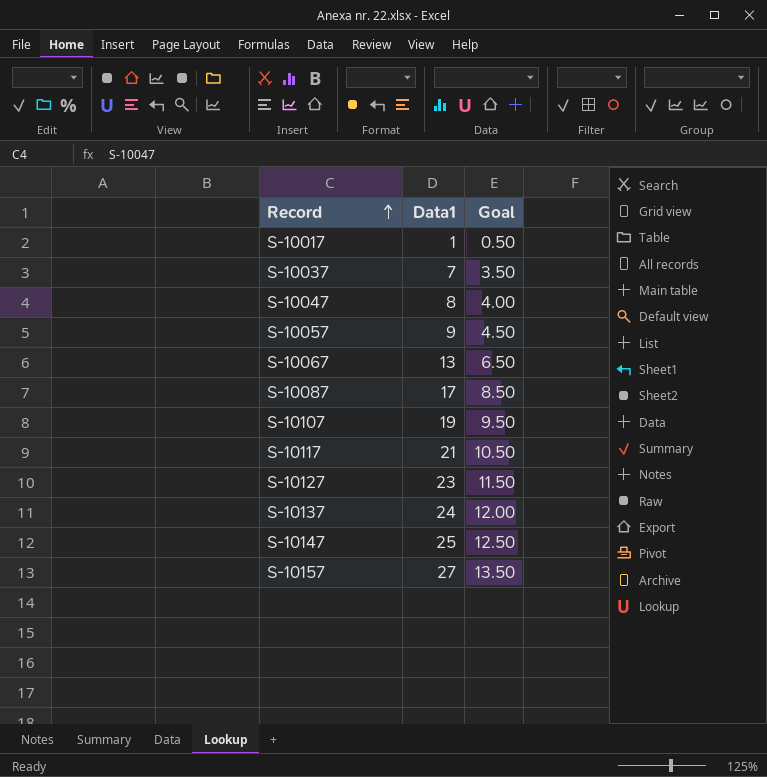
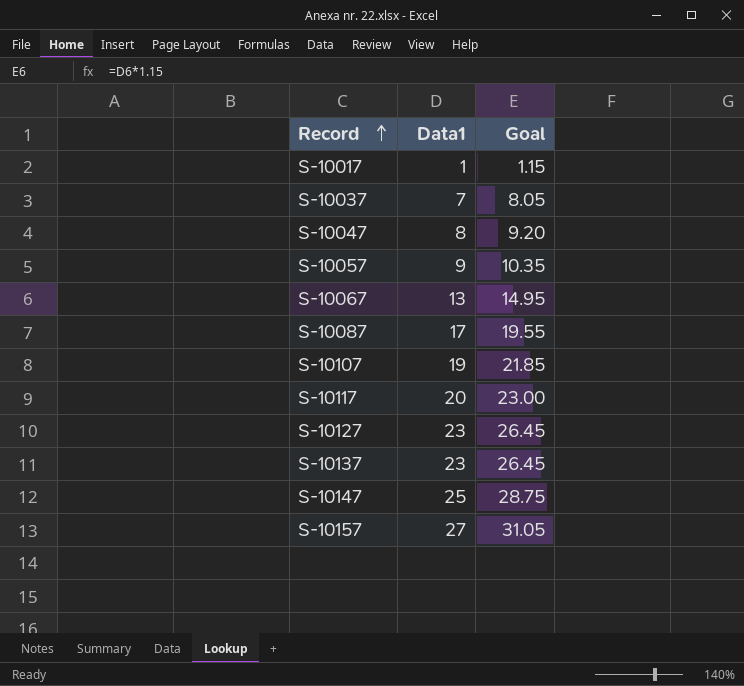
column Goal | formula: [Data1] * 0.5 -> [Data1] * 1.15
S-10117 | Data1: 21 -> 20
S-10137 | Data1: 24 -> 23

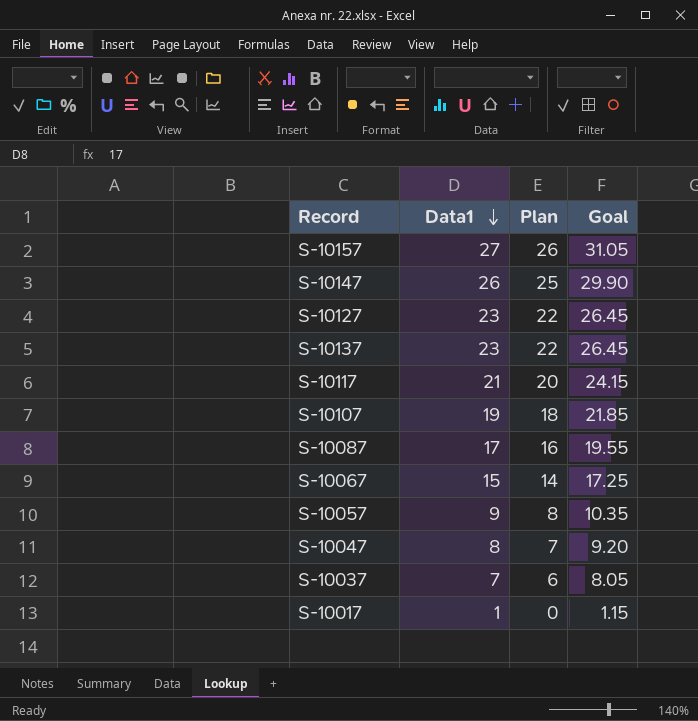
row order: Record ascending -> Data1 descending
column Plan | formula: none -> [Data1] - 1
S-10147 | Data1: 25 -> 26
S-10147 | Goal: 28.75 -> 29.90
S-10117 | Data1: 20 -> 21
S-10117 | Goal: 23.00 -> 24.15
S-10067 | Data1: 13 -> 15
S-10067 | Goal: 14.95 -> 17.25

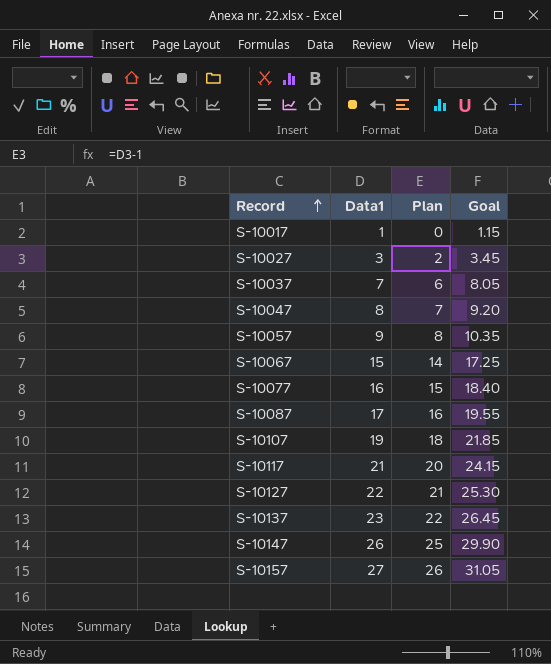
row order: Data1 descending -> Record ascending
row S-10027: none -> 3 | 2 | 3.45
row S-10077: none -> 16 | 15 | 18.40
S-10127 | Data1: 23 -> 22
S-10127 | Plan: 22 -> 21
S-10127 | Goal: 26.45 -> 25.30

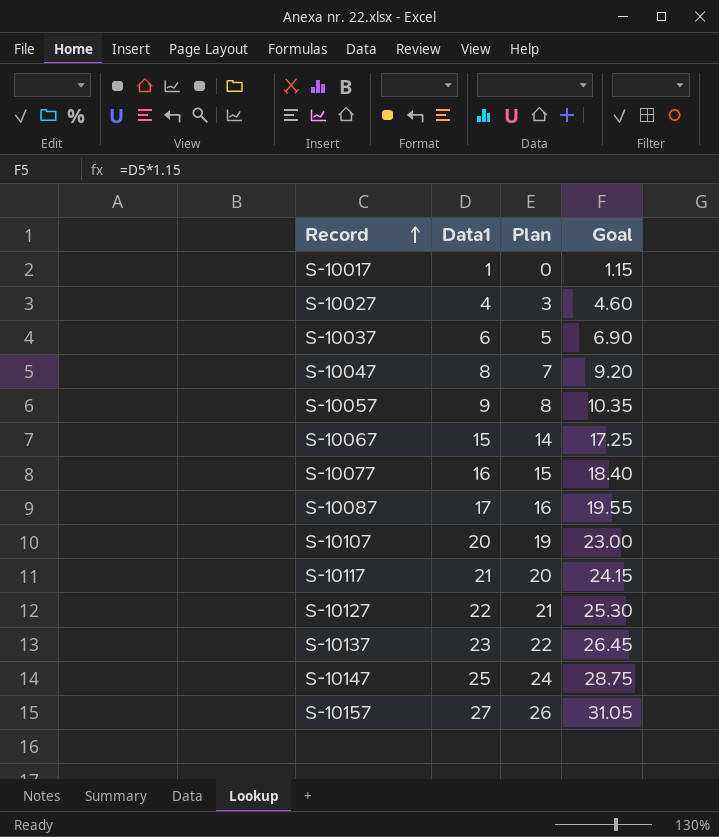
S-10027 | Data1: 3 -> 4
S-10027 | Plan: 2 -> 3
S-10027 | Goal: 3.45 -> 4.60
S-10037 | Data1: 7 -> 6
S-10037 | Plan: 6 -> 5
S-10037 | Goal: 8.05 -> 6.90
S-10107 | Data1: 19 -> 20
S-10107 | Plan: 18 -> 19
S-10107 | Goal: 21.85 -> 23.00
S-10147 | Data1: 26 -> 25
S-10147 | Plan: 25 -> 24
S-10147 | Goal: 29.90 -> 28.75

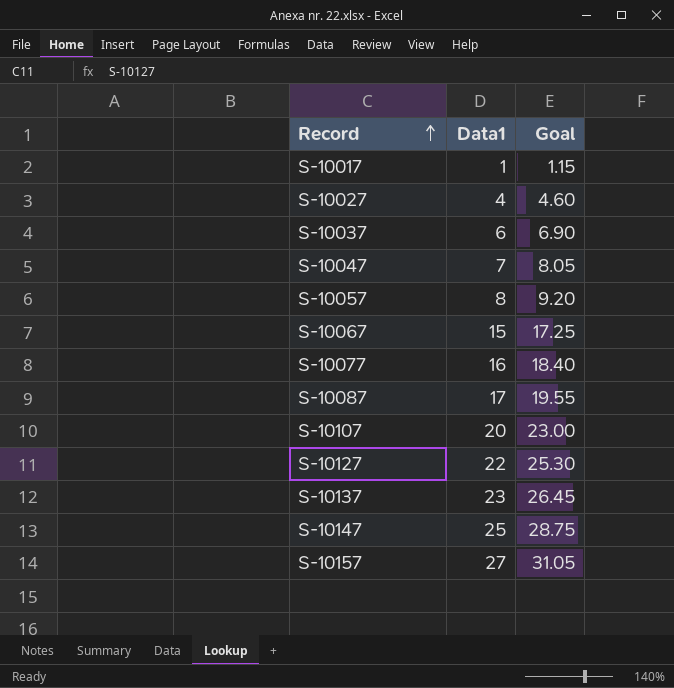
column Plan | formula: [Data1] - 1 -> none
row S-10117: 21 | 20 | 24.15 -> none
S-10047 | Data1: 8 -> 7
S-10047 | Goal: 9.20 -> 8.05
S-10057 | Data1: 9 -> 8
S-10057 | Goal: 10.35 -> 9.20

